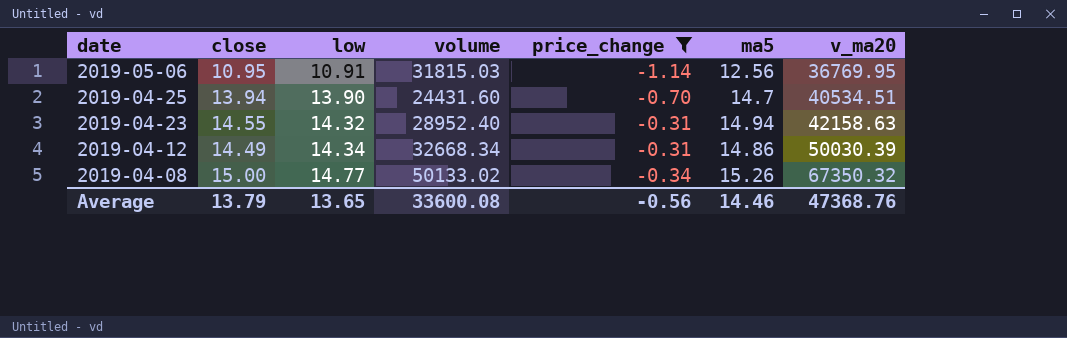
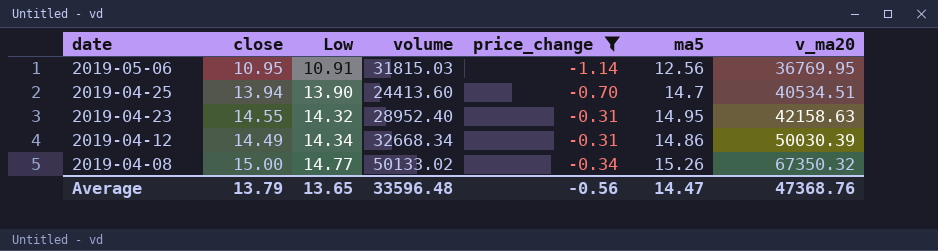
column name: low -> Low
2019-04-25 | volume: 24431.60 -> 24413.60
2019-04-23 | ma5: 14.94 -> 14.95
Average | volume: 33600.08 -> 33596.48
Average | ma5: 14.46 -> 14.47

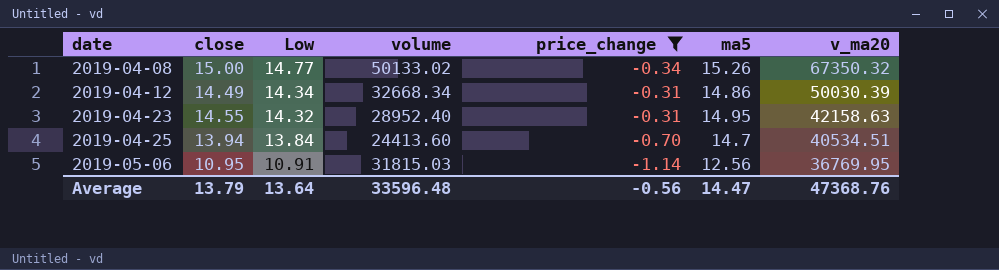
row order: date descending -> date ascending
2019-04-25 | Low: 13.90 -> 13.84
Average | Low: 13.65 -> 13.64

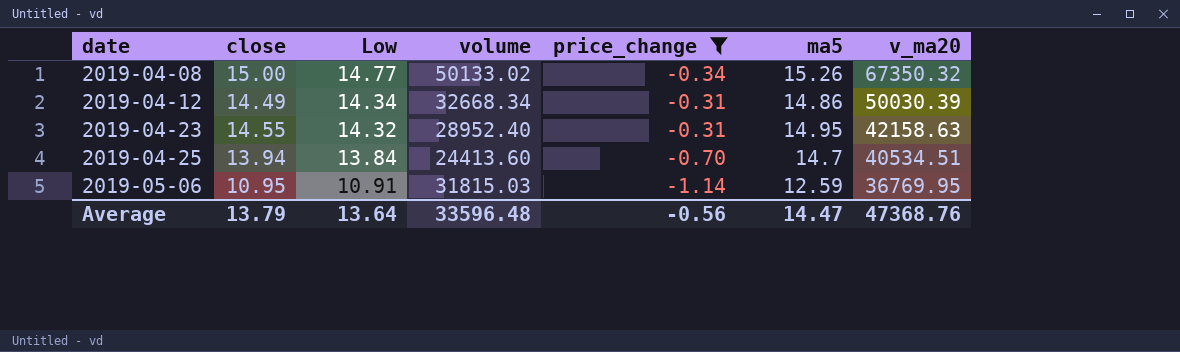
2019-05-06 | ma5: 12.56 -> 12.59

